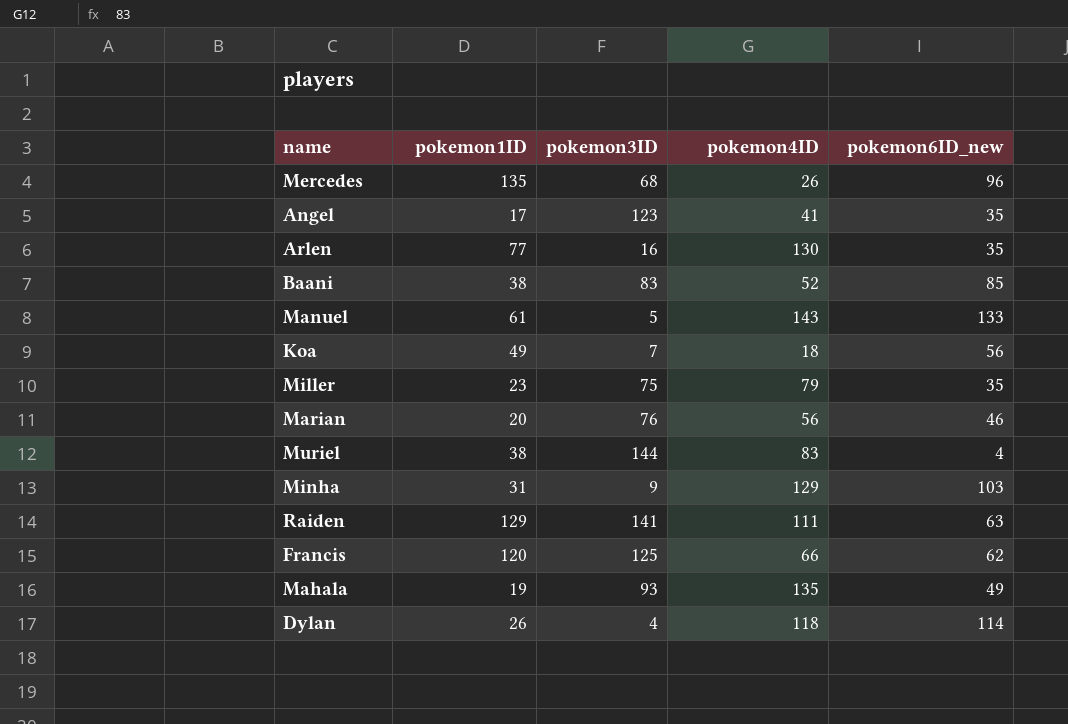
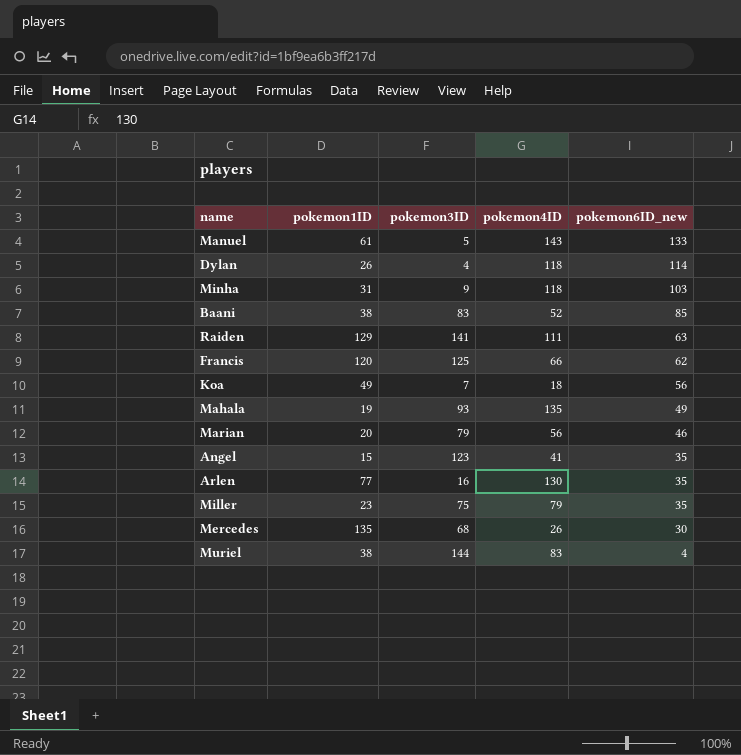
row order: none -> pokemon6ID_new descending
Minha | pokemon4ID: 129 -> 118
Marian | pokemon3ID: 76 -> 79
Angel | pokemon1ID: 17 -> 15
Mercedes | pokemon6ID_new: 96 -> 30

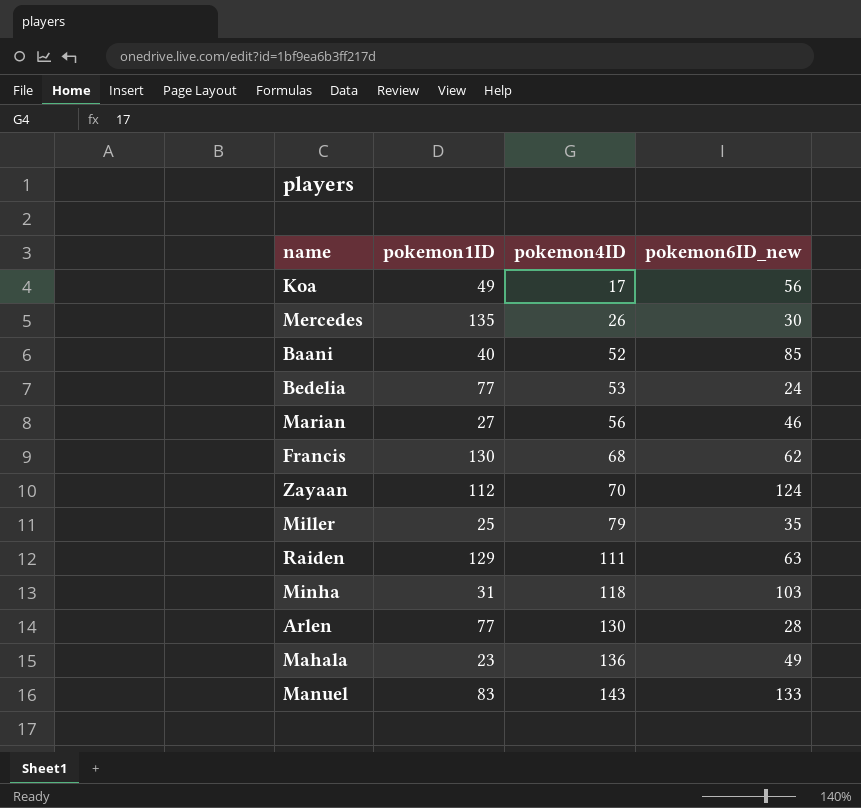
row order: pokemon6ID_new descending -> pokemon4ID ascending
column pokemon3ID | position: 3 -> none
row Dylan: 26 | 4 | 118 | 114 -> none
row Angel: 15 | 123 | 41 | 35 -> none
row Muriel: 38 | 144 | 83 | 4 -> none
Koa | pokemon4ID: 18 -> 17
Baani | pokemon1ID: 38 -> 40
row Bedelia: none -> 77 | 53 | 24
Marian | pokemon1ID: 20 -> 27
Francis | pokemon1ID: 120 -> 130
Francis | pokemon4ID: 66 -> 68
row Zayaan: none -> 112 | 70 | 124
Miller | pokemon1ID: 23 -> 25
Arlen | pokemon6ID_new: 35 -> 28
Mahala | pokemon1ID: 19 -> 23
Mahala | pokemon4ID: 135 -> 136
Manuel | pokemon1ID: 61 -> 83

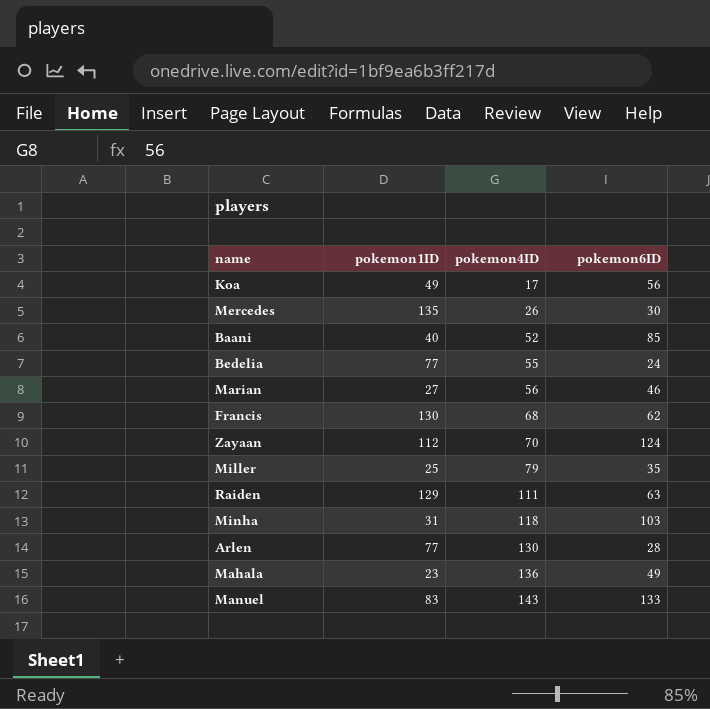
column name: pokemon6ID_new -> pokemon6ID
Bedelia | pokemon4ID: 53 -> 55

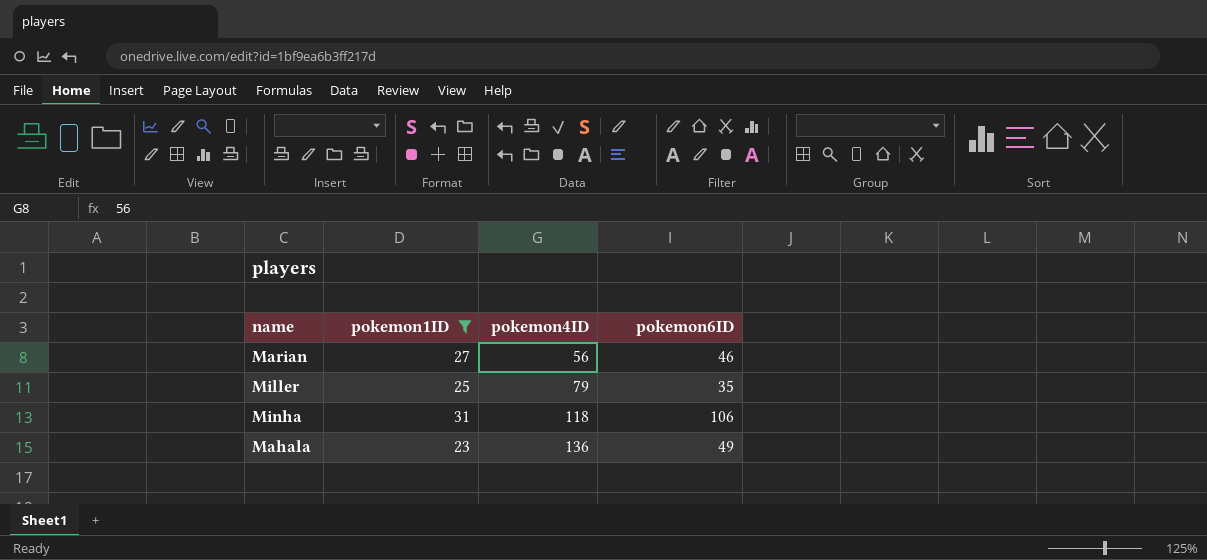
filter: none -> pokemon1ID <= 31
Minha | pokemon6ID: 103 -> 106

